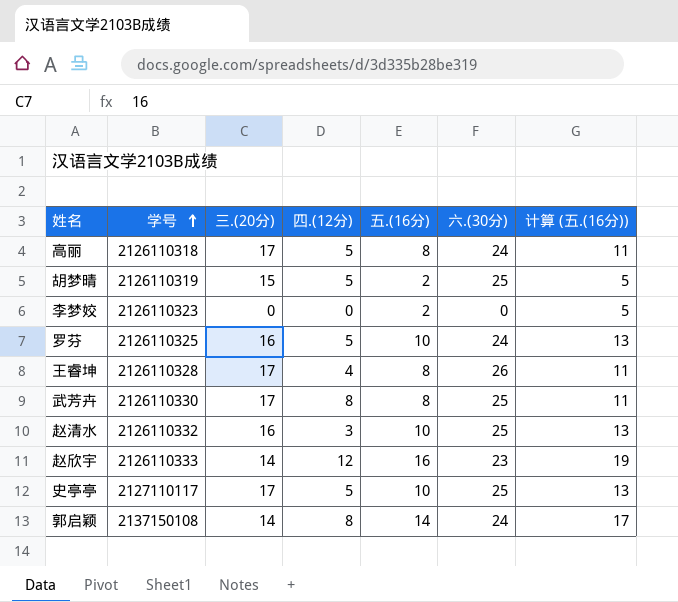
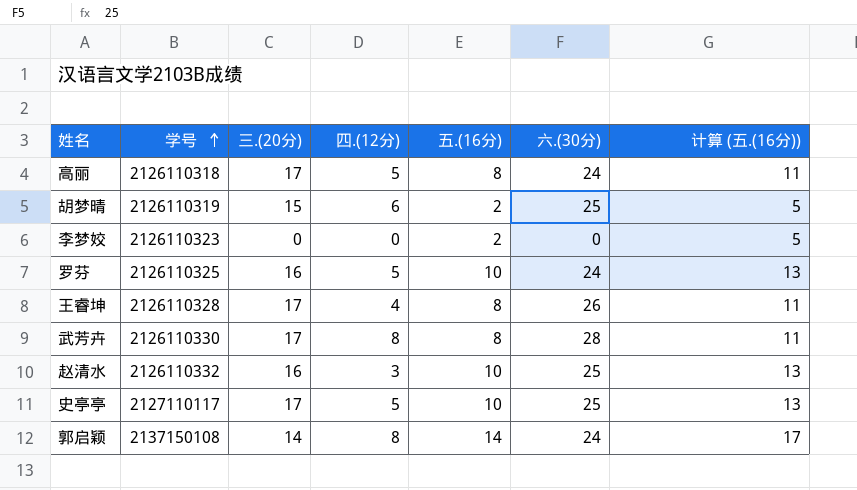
row 赵欣宇: 2126110333 | 14 | 12 | 16 | 23 | 19 -> none
胡梦晴 | 四.(12分): 5 -> 6
武芳卉 | 六.(30分): 25 -> 28

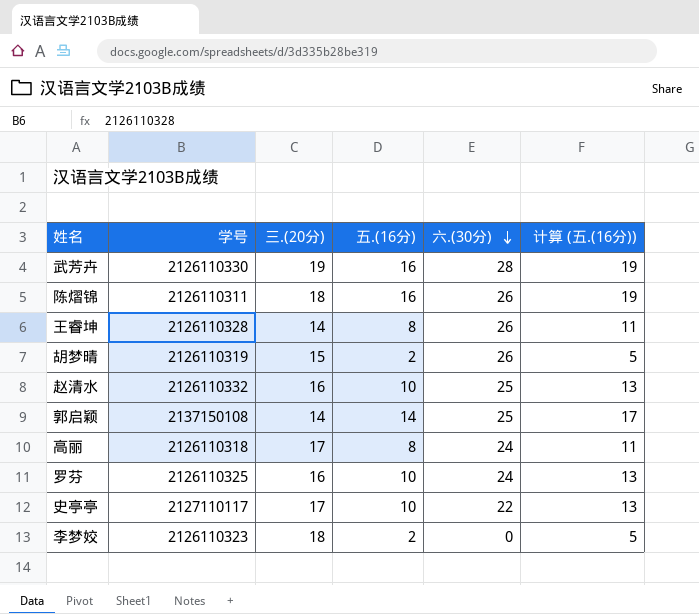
row order: 学号 ascending -> 六.(30分) descending
column 四.(12分) | position: 4 -> none
武芳卉 | 三.(20分): 17 -> 19
武芳卉 | 五.(16分): 8 -> 16
武芳卉 | 计算 (五.(16分)): 11 -> 19
row 陈熠锦: none -> 2126110311 | 18 | 16 | 26 | 19
王睿坤 | 三.(20分): 17 -> 14
胡梦晴 | 六.(30分): 25 -> 26
郭启颖 | 六.(30分): 24 -> 25
史亭亭 | 六.(30分): 25 -> 22
李梦姣 | 三.(20分): 0 -> 18

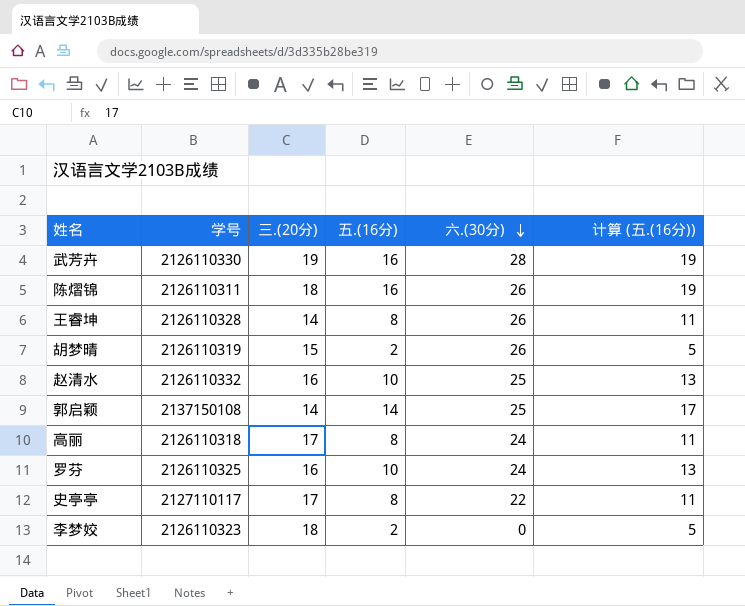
史亭亭 | 五.(16分): 10 -> 8
史亭亭 | 计算 (五.(16分)): 13 -> 11

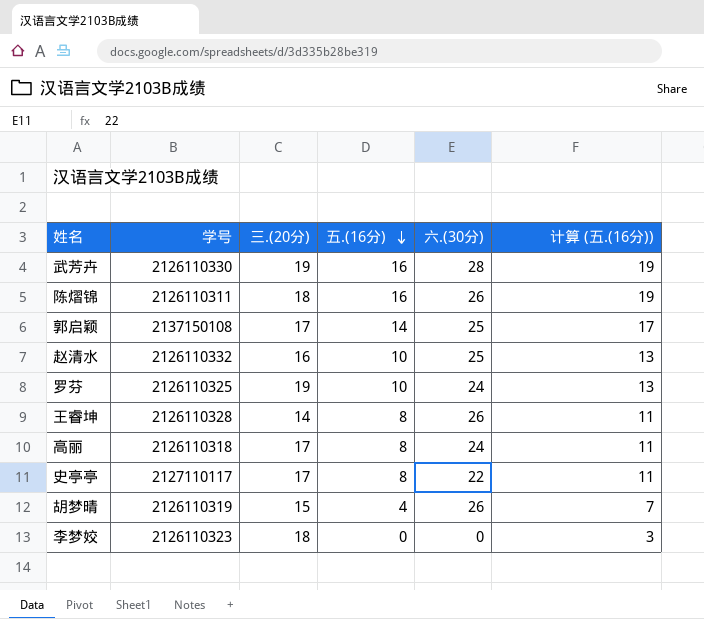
row order: 六.(30分) descending -> 五.(16分) descending
郭启颖 | 三.(20分): 14 -> 17
罗芬 | 三.(20分): 16 -> 19
胡梦晴 | 五.(16分): 2 -> 4
胡梦晴 | 计算 (五.(16分)): 5 -> 7
李梦姣 | 五.(16分): 2 -> 0
李梦姣 | 计算 (五.(16分)): 5 -> 3

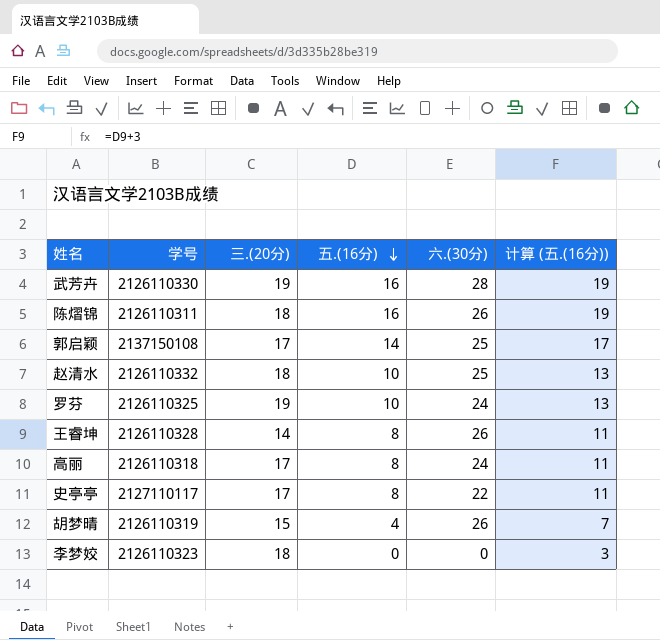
赵清水 | 三.(20分): 16 -> 18

